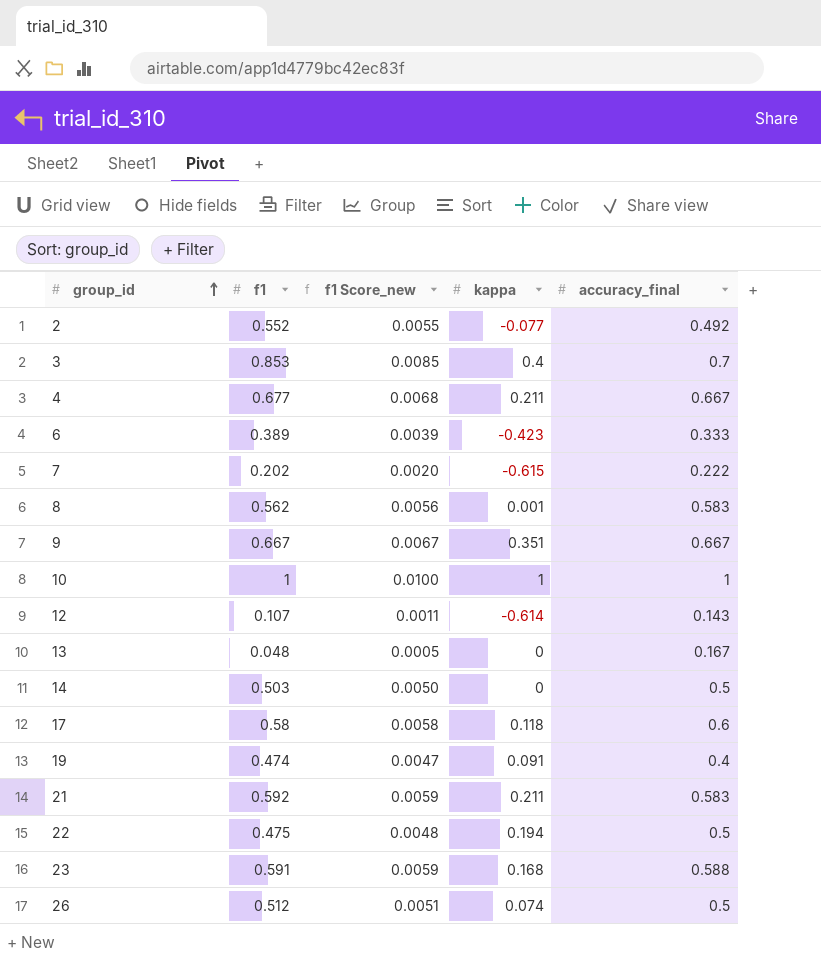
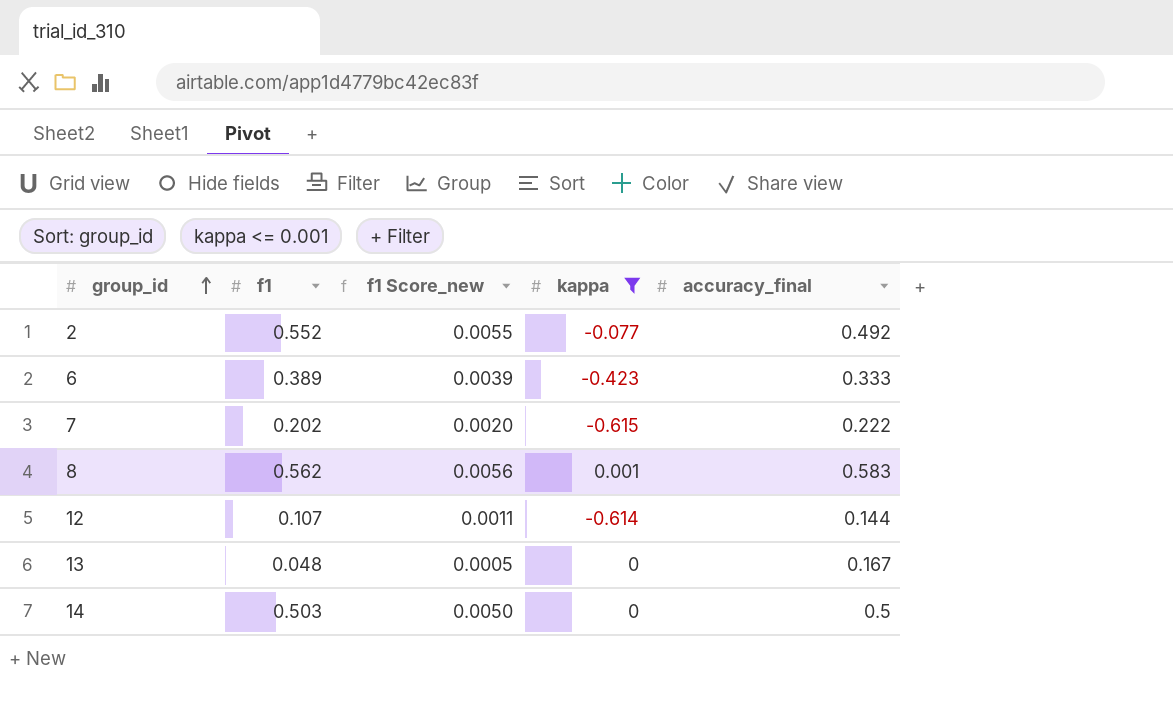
filter: none -> kappa <= 0.001
12 | accuracy_final: 0.143 -> 0.144

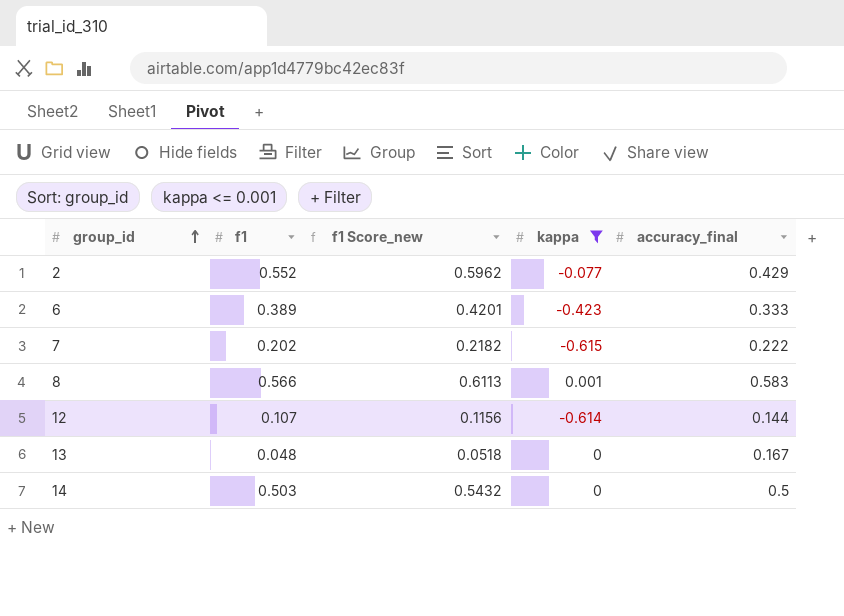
column f1 Score_new | formula: [f1] * 0.01 -> [f1] * 1.08
2 | accuracy_final: 0.492 -> 0.429
8 | f1: 0.562 -> 0.566

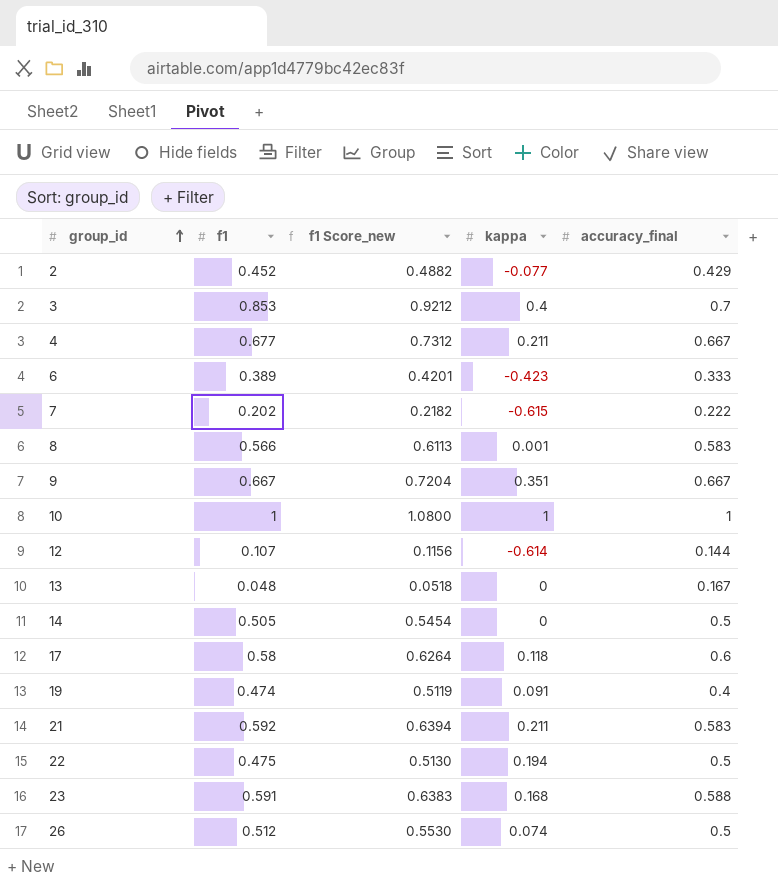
filter: kappa <= 0.001 -> none
2 | f1: 0.552 -> 0.452
2 | f1 Score_new: 0.5962 -> 0.4882
14 | f1: 0.503 -> 0.505
14 | f1 Score_new: 0.5432 -> 0.5454

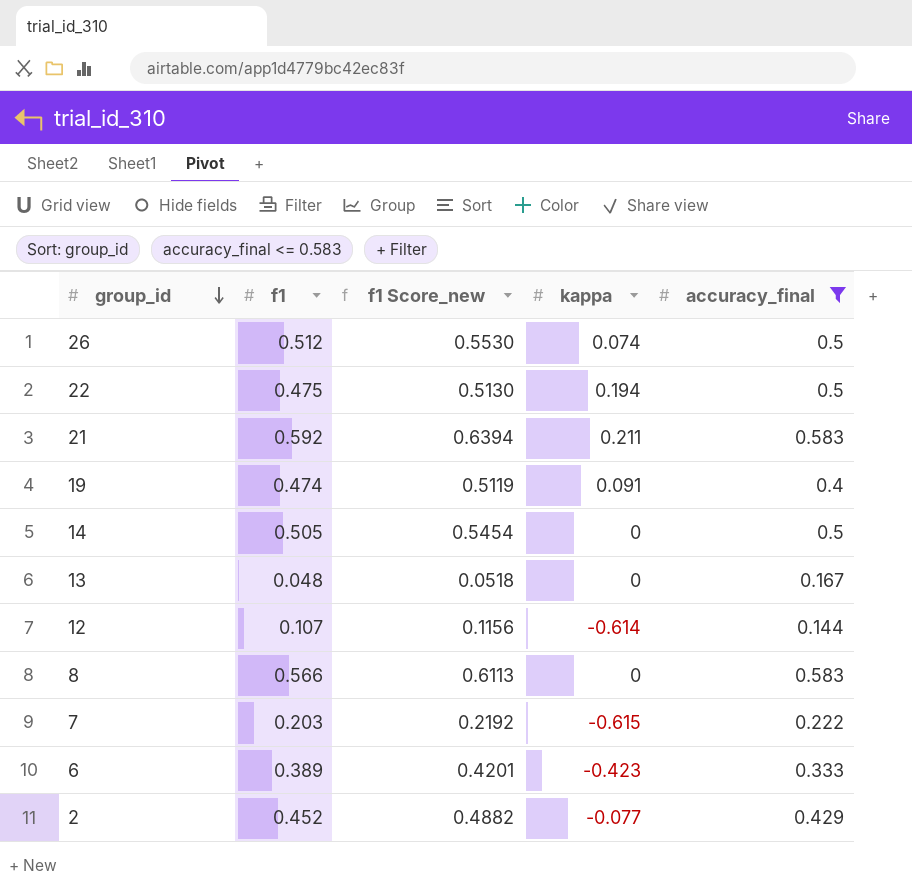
filter: none -> accuracy_final <= 0.583
row order: group_id ascending -> group_id descending
8 | kappa: 0.001 -> 0
7 | f1: 0.202 -> 0.203
7 | f1 Score_new: 0.2182 -> 0.2192

